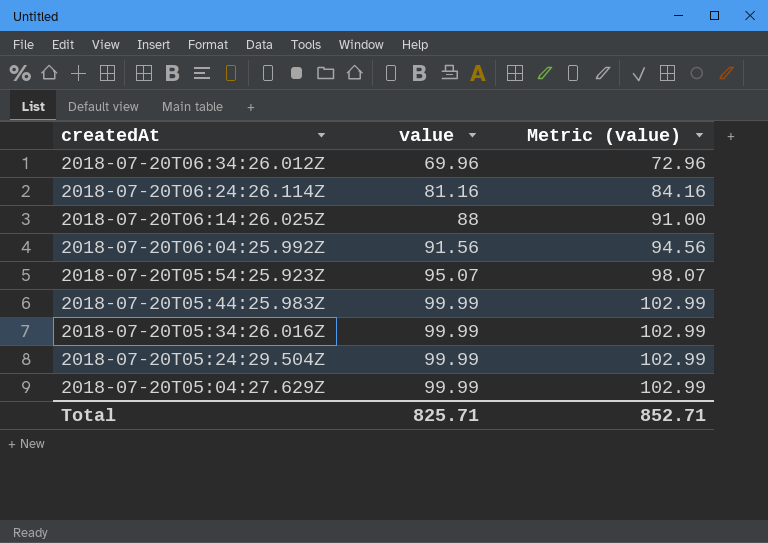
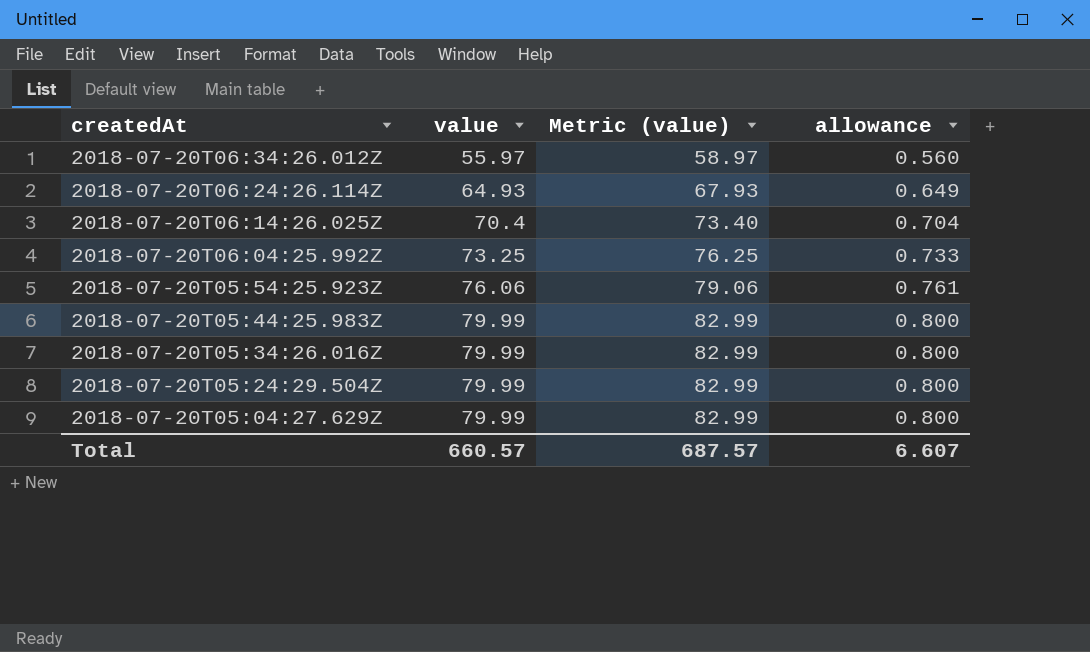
column allowance | formula: none -> [value] * 0.01
2018-07-20T06:34:26.012Z | value: 69.96 -> 55.97
2018-07-20T06:34:26.012Z | Metric (value): 72.96 -> 58.97
2018-07-20T06:24:26.114Z | value: 81.16 -> 64.93
2018-07-20T06:24:26.114Z | Metric (value): 84.16 -> 67.93
2018-07-20T06:14:26.025Z | value: 88 -> 70.4
2018-07-20T06:14:26.025Z | Metric (value): 91.00 -> 73.40
2018-07-20T06:04:25.992Z | value: 91.56 -> 73.25
2018-07-20T06:04:25.992Z | Metric (value): 94.56 -> 76.25
2018-07-20T05:54:25.923Z | value: 95.07 -> 76.06
2018-07-20T05:54:25.923Z | Metric (value): 98.07 -> 79.06
2018-07-20T05:44:25.983Z | value: 99.99 -> 79.99
2018-07-20T05:44:25.983Z | Metric (value): 102.99 -> 82.99
2018-07-20T05:34:26.016Z | value: 99.99 -> 79.99
2018-07-20T05:34:26.016Z | Metric (value): 102.99 -> 82.99
2018-07-20T05:24:29.504Z | value: 99.99 -> 79.99
2018-07-20T05:24:29.504Z | Metric (value): 102.99 -> 82.99
2018-07-20T05:04:27.629Z | value: 99.99 -> 79.99
2018-07-20T05:04:27.629Z | Metric (value): 102.99 -> 82.99
Total | value: 825.71 -> 660.57
Total | Metric (value): 852.71 -> 687.57

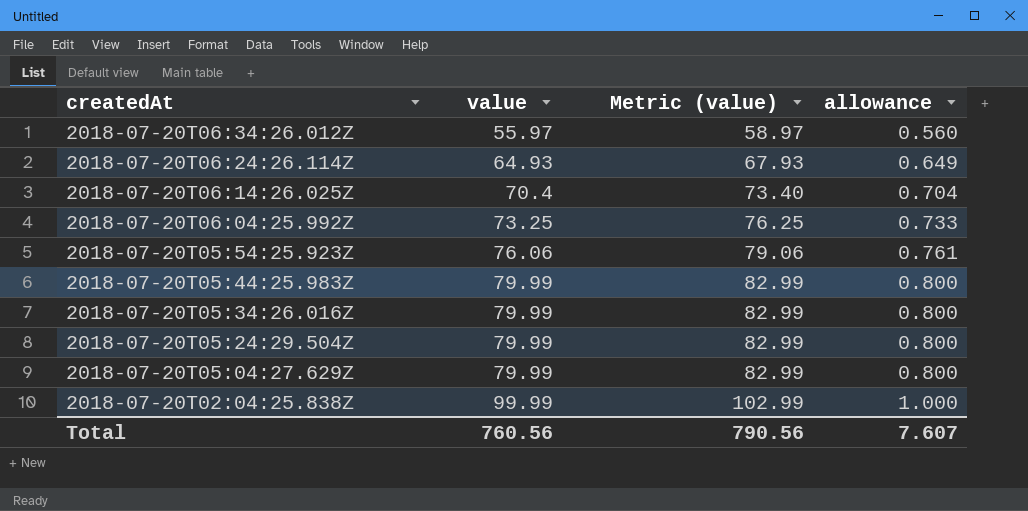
row 2018-07-20T02:04:25.838Z: none -> 99.99 | 102.99 | 1.000
Total | value: 660.57 -> 760.56
Total | Metric (value): 687.57 -> 790.56
Total | allowance: 6.607 -> 7.607

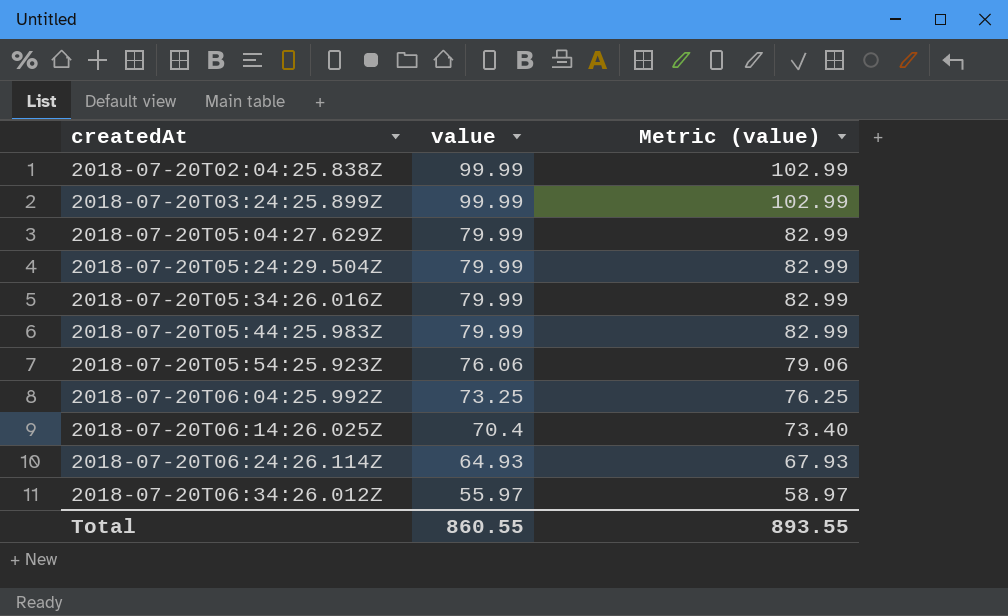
row order: createdAt descending -> createdAt ascending
column allowance | formula: [value] * 0.01 -> none
row 2018-07-20T03:24:25.899Z: none -> 99.99 | 102.99
Total | value: 760.56 -> 860.55
Total | Metric (value): 790.56 -> 893.55

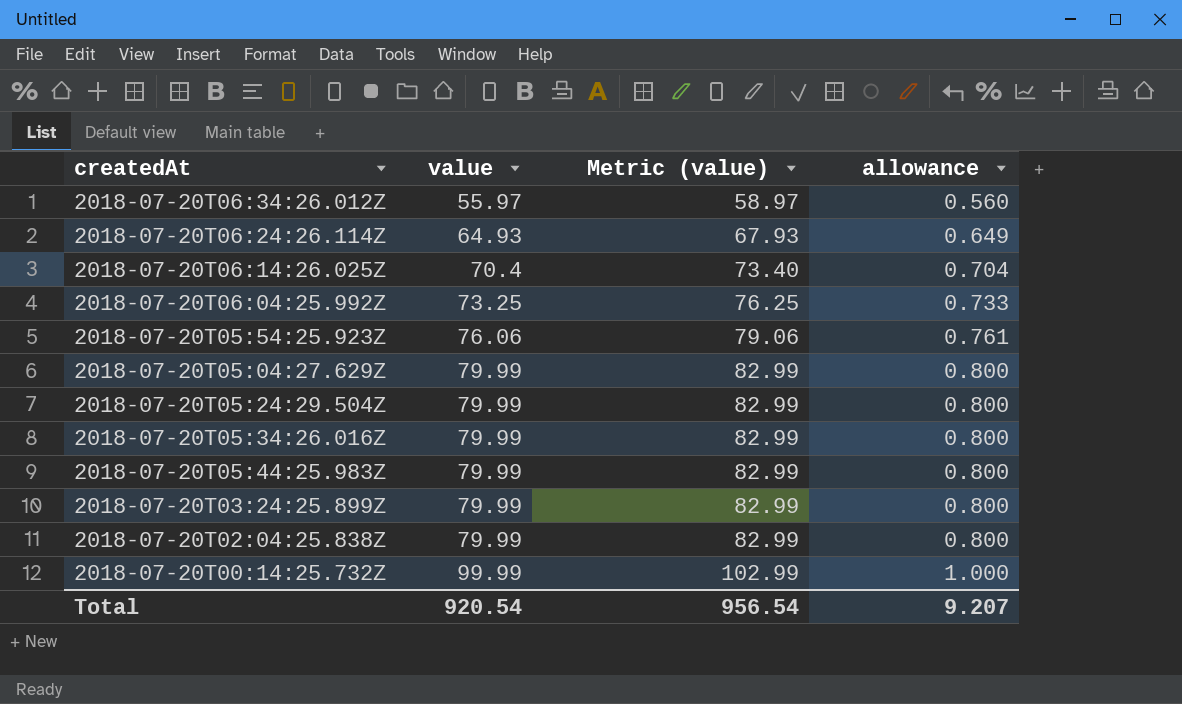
row order: createdAt ascending -> value ascending
column allowance | formula: none -> [value] * 0.01
2018-07-20T03:24:25.899Z | value: 99.99 -> 79.99
2018-07-20T03:24:25.899Z | Metric (value): 102.99 -> 82.99
2018-07-20T02:04:25.838Z | value: 99.99 -> 79.99
2018-07-20T02:04:25.838Z | Metric (value): 102.99 -> 82.99
row 2018-07-20T00:14:25.732Z: none -> 99.99 | 102.99 | 1.000
Total | value: 860.55 -> 920.54
Total | Metric (value): 893.55 -> 956.54

